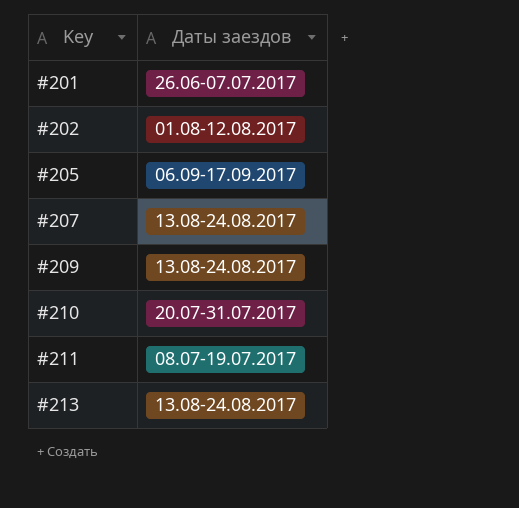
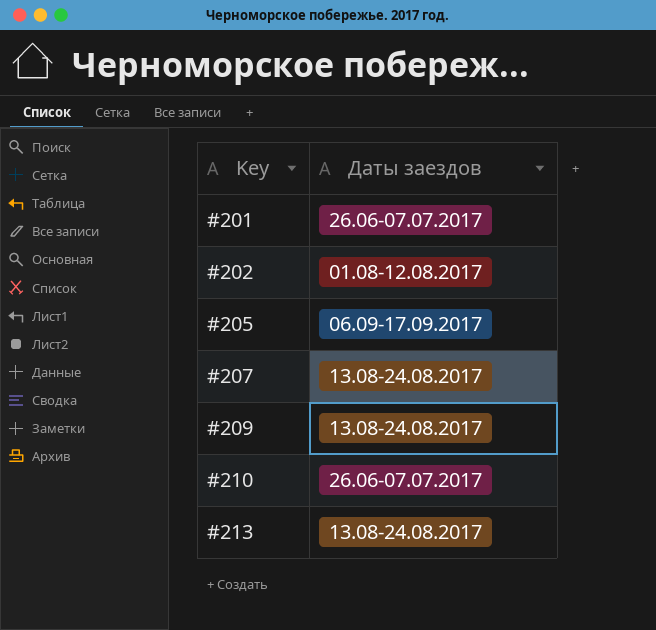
row #211: 08.07-19.07.2017 -> none
#210 | Даты заездов: 20.07-31.07.2017 -> 26.06-07.07.2017

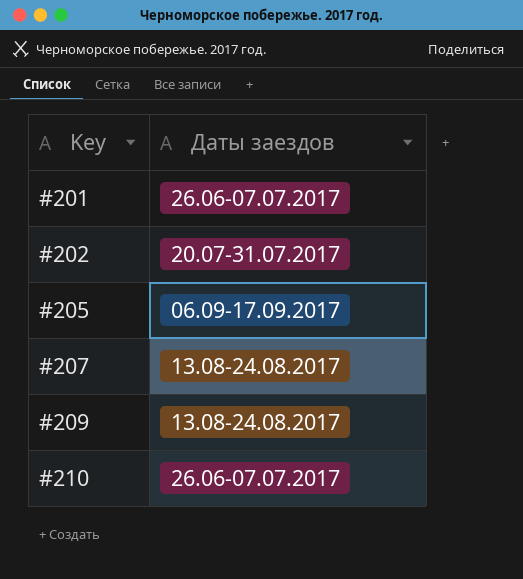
row #213: 13.08-24.08.2017 -> none
#202 | Даты заездов: 01.08-12.08.2017 -> 20.07-31.07.2017

